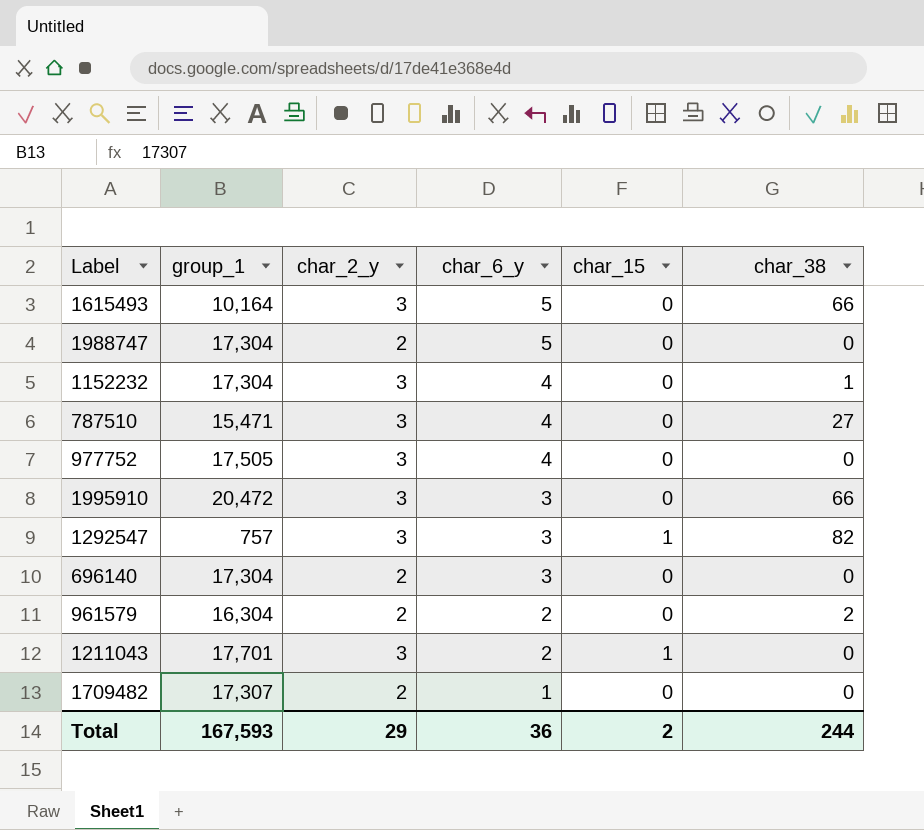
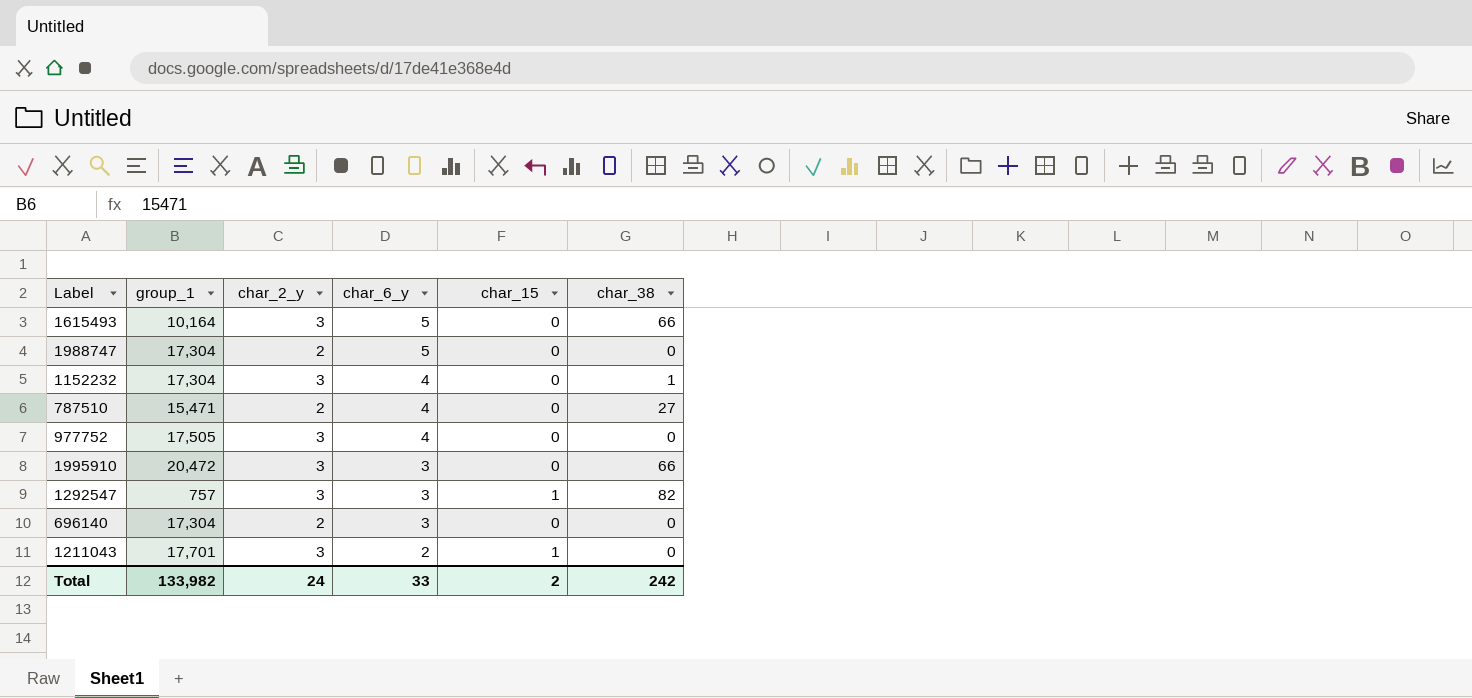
row 961579: 16,304 | 2 | 2 | 0 | 2 -> none
row 1709482: 17,307 | 2 | 1 | 0 | 0 -> none
787510 | char_2_y: 3 -> 2
Total | group_1: 167,593 -> 133,982
Total | char_2_y: 29 -> 24
Total | char_6_y: 36 -> 33
Total | char_38: 244 -> 242

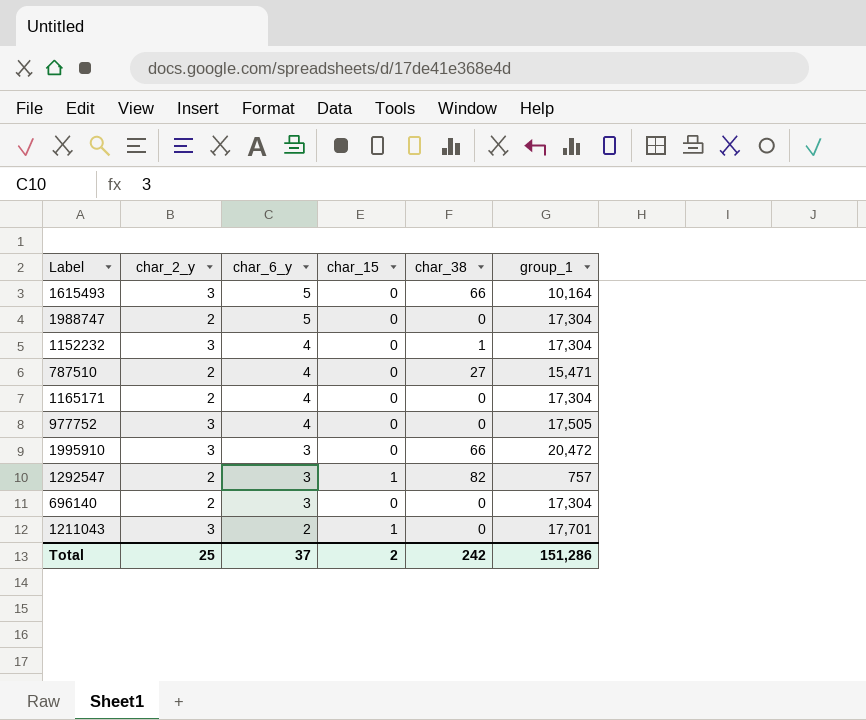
column group_1 | position: 2 -> 6
row 1165171: none -> 2 | 4 | 0 | 0 | 17,304
1292547 | char_2_y: 3 -> 2
Total | char_2_y: 24 -> 25
Total | char_6_y: 33 -> 37
Total | group_1: 133,982 -> 151,286

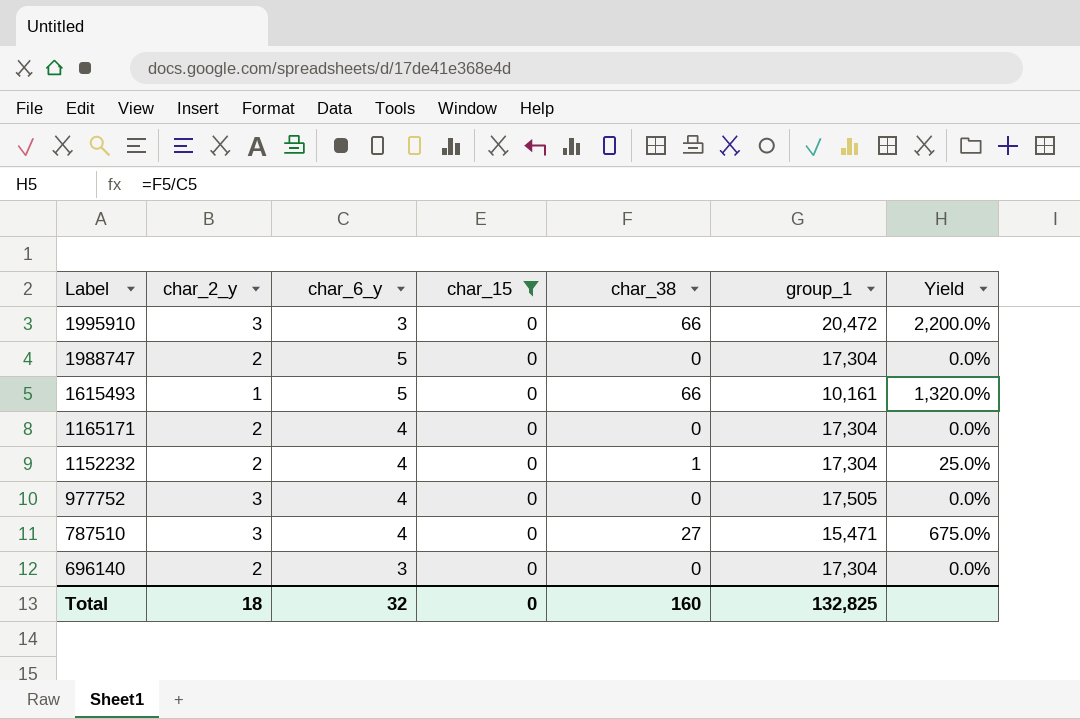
filter: none -> char_15 = 0
row order: char_6_y descending -> Label descending
column Yield | formula: none -> [char_38] / [char_6_y]
1615493 | char_2_y: 3 -> 1
1615493 | group_1: 10,164 -> 10,161
1152232 | char_2_y: 3 -> 2
787510 | char_2_y: 2 -> 3
Total | char_2_y: 25 -> 18
Total | char_6_y: 37 -> 32
Total | char_15: 2 -> 0
Total | char_38: 242 -> 160
Total | group_1: 151,286 -> 132,825

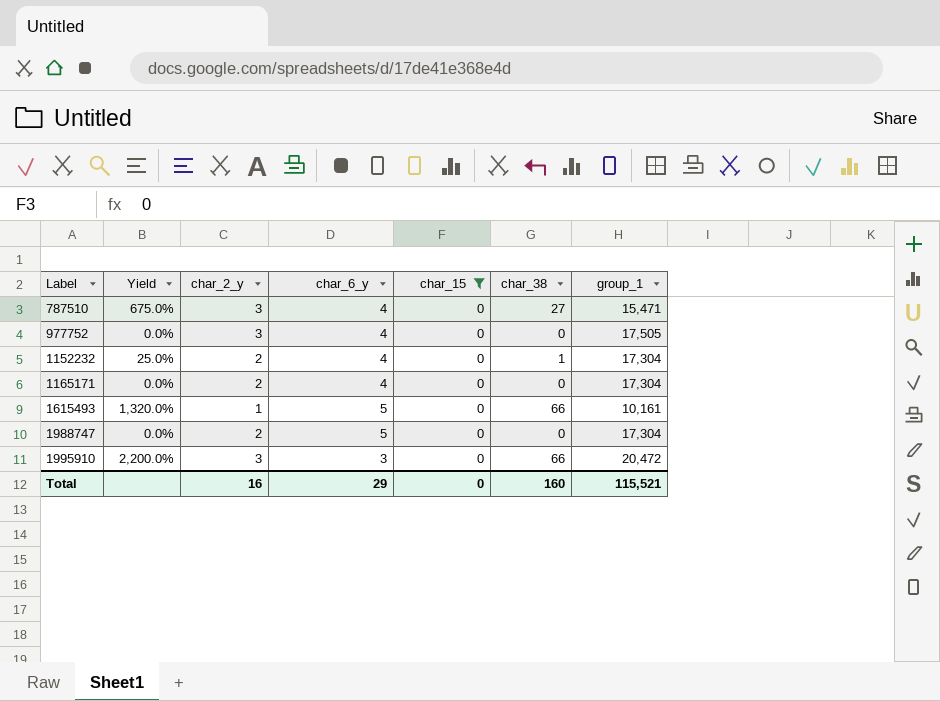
row order: Label descending -> Label ascending
column Yield | position: 7 -> 2
row 696140: 2 | 3 | 0 | 0 | 17,304 | 0.0% -> none
Total | char_2_y: 18 -> 16
Total | char_6_y: 32 -> 29
Total | group_1: 132,825 -> 115,521

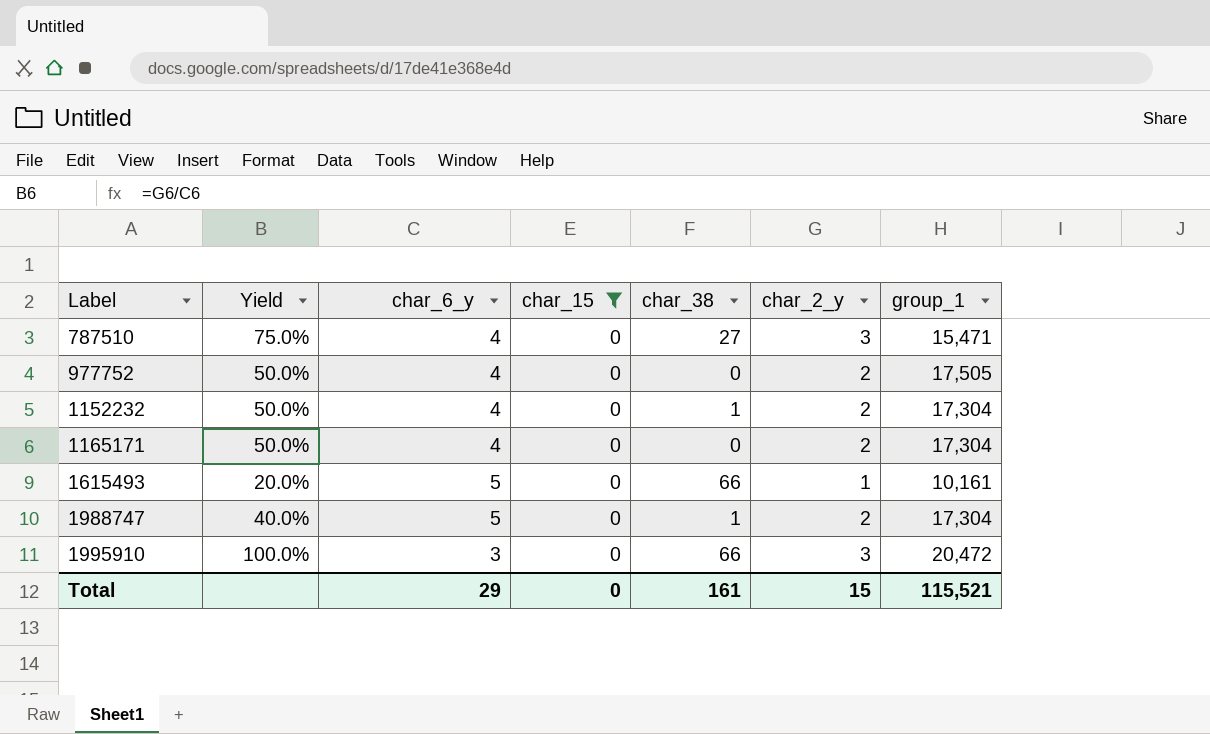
column Yield | formula: [char_38] / [char_6_y] -> [char_2_y] / [char_6_y]
column char_2_y | position: 3 -> 6
977752 | char_2_y: 3 -> 2
1988747 | char_38: 0 -> 1
Total | char_38: 160 -> 161
Total | char_2_y: 16 -> 15

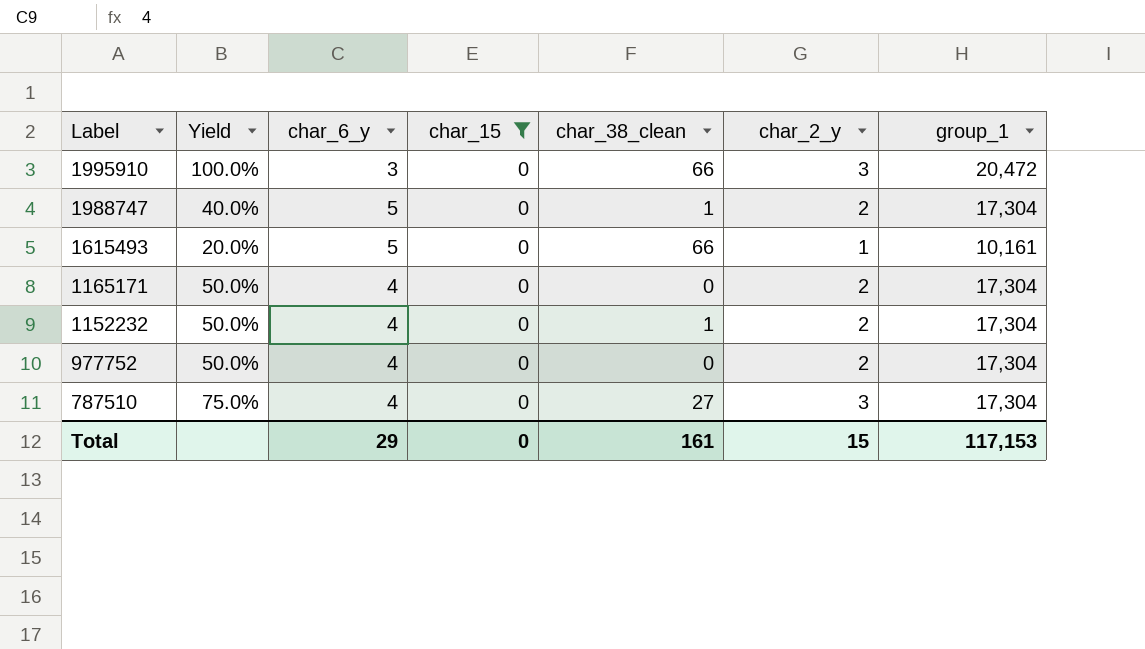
row order: Label ascending -> Label descending
column name: char_38 -> char_38_clean
977752 | group_1: 17,505 -> 17,304
787510 | group_1: 15,471 -> 17,304
Total | group_1: 115,521 -> 117,153

